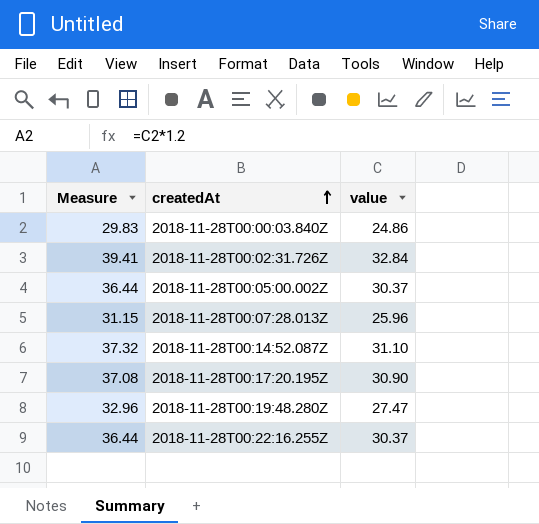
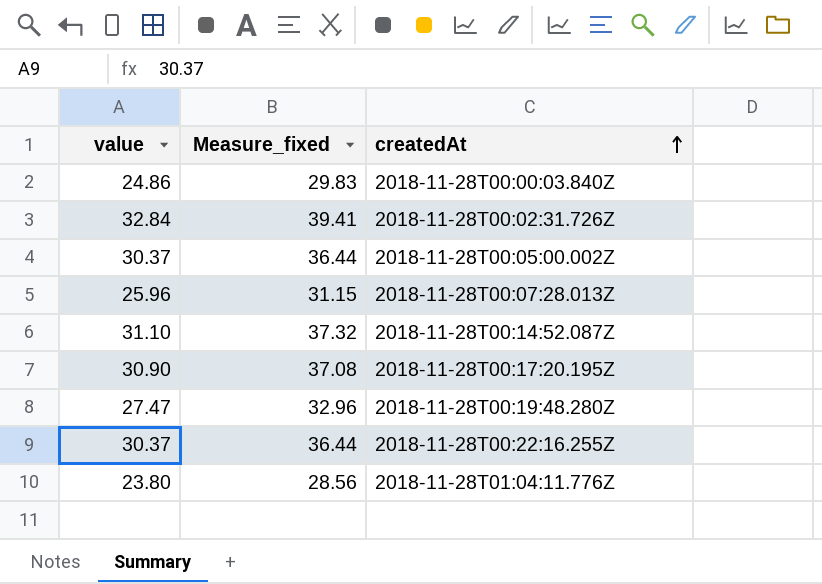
column value | position: 3 -> 1
column name: Measure -> Measure_fixed
row 2018-11-28T01:04:11.776Z: none -> 23.80 | 28.56

